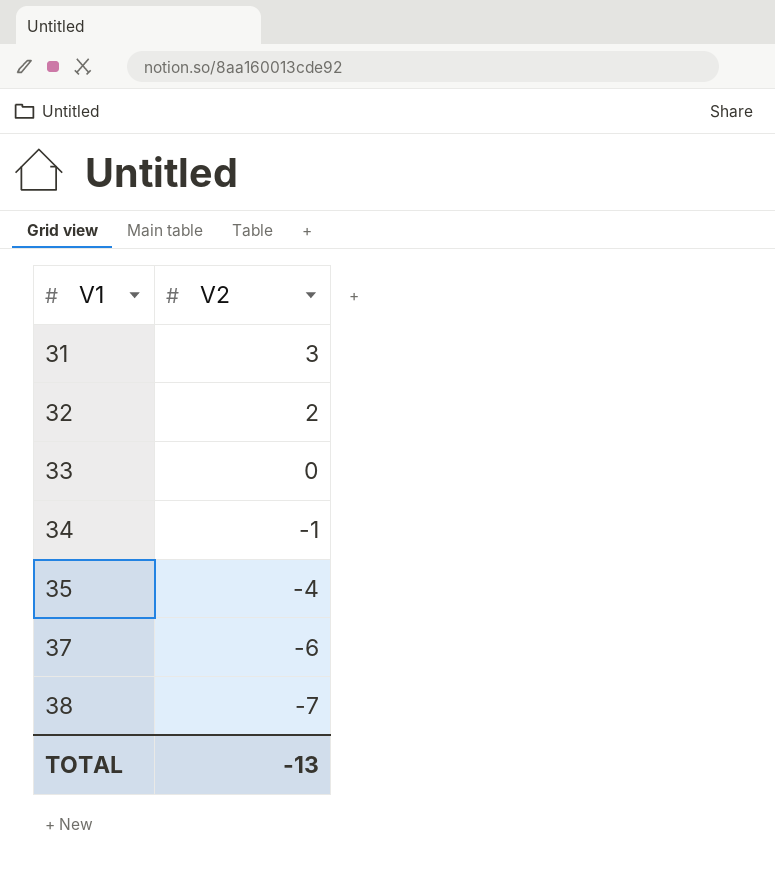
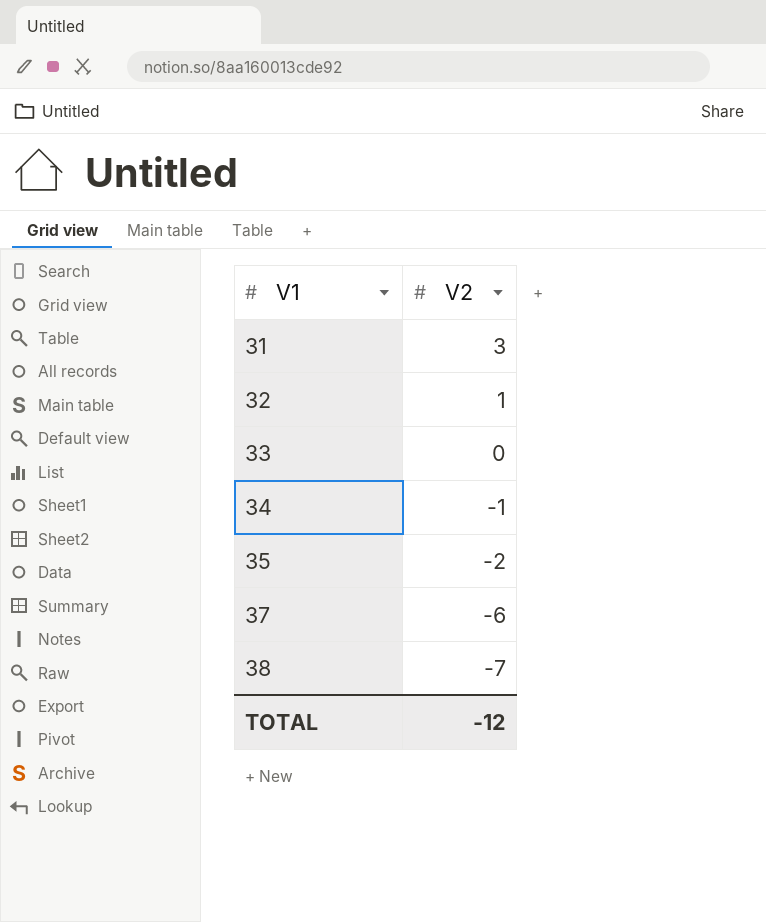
32 | V2: 2 -> 1
35 | V2: -4 -> -2
TOTAL | V2: -13 -> -12

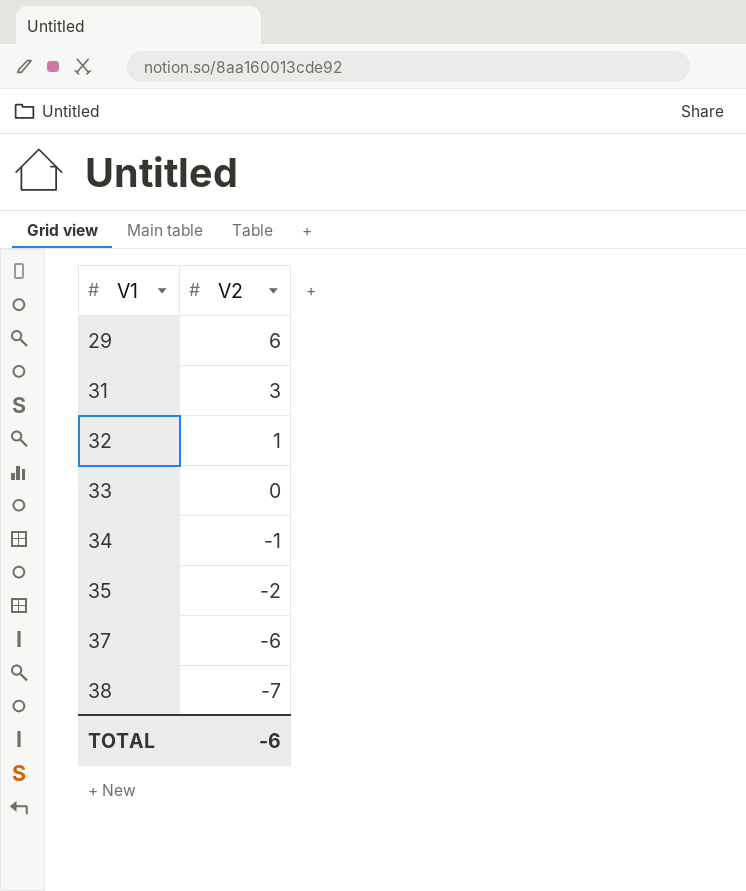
row 29: none -> 6
TOTAL | V2: -12 -> -6

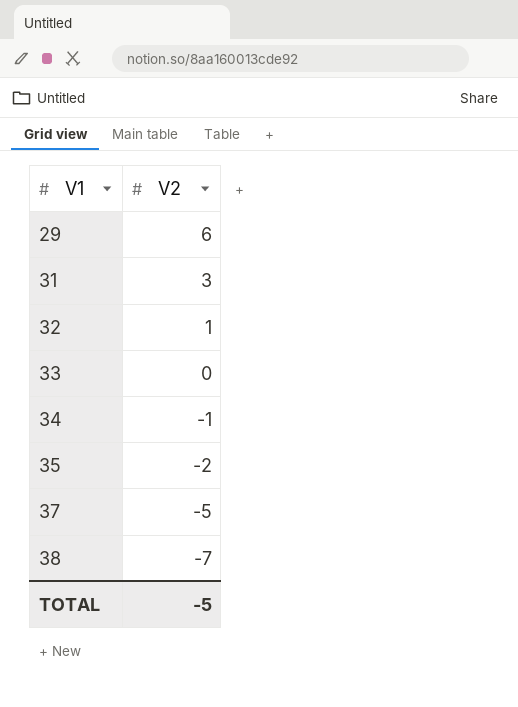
37 | V2: -6 -> -5
TOTAL | V2: -6 -> -5

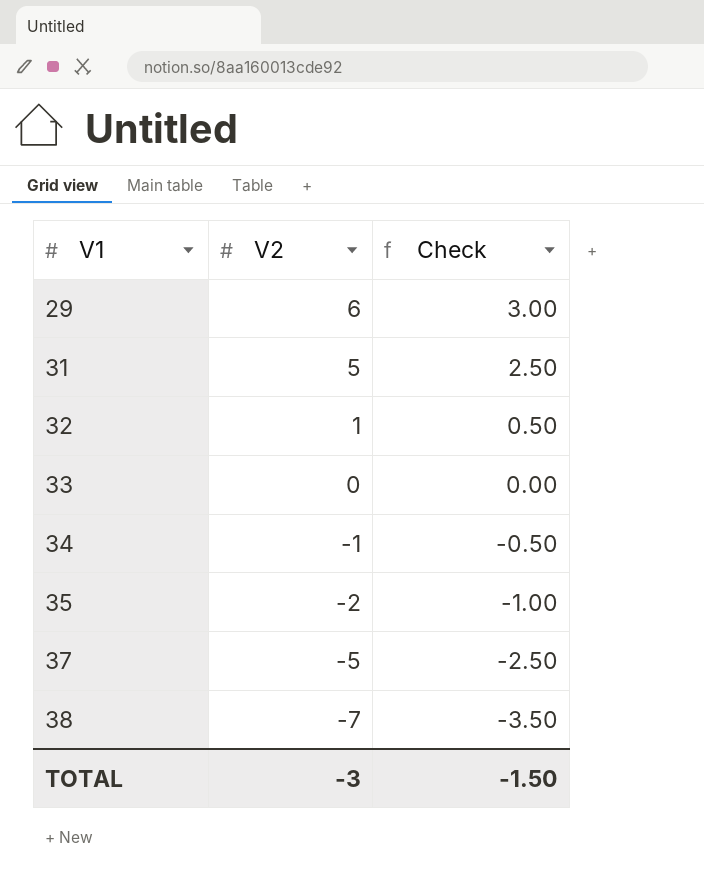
column Check | formula: none -> [V2] * 0.5
31 | V2: 3 -> 5
TOTAL | V2: -5 -> -3

